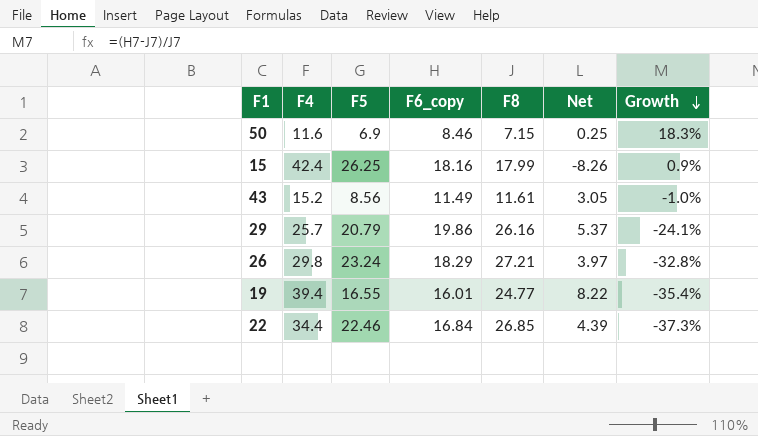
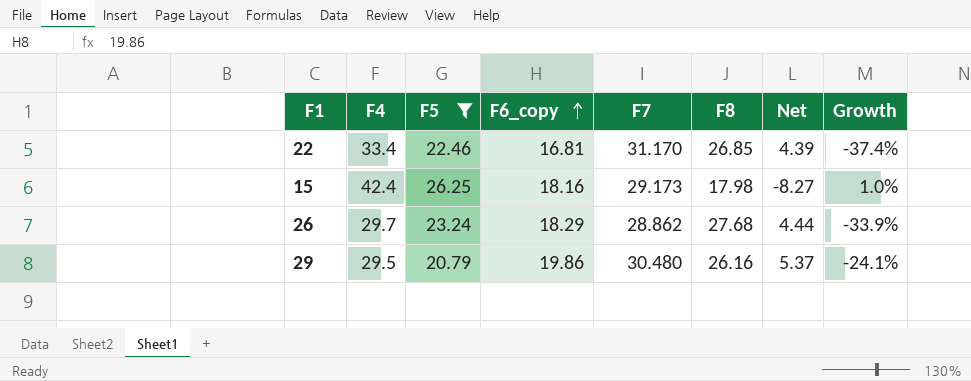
filter: none -> F5 >= 20.79
row order: Growth descending -> F6_copy ascending
column F7 | position: none -> 5
22 | F4: 34.4 -> 33.4
22 | F6_copy: 16.84 -> 16.81
22 | Growth: -37.3% -> -37.4%
15 | F8: 17.99 -> 17.98
15 | Net: -8.26 -> -8.27
15 | Growth: 0.9% -> 1.0%
26 | F4: 29.8 -> 29.7
26 | F8: 27.21 -> 27.68
26 | Net: 3.97 -> 4.44
26 | Growth: -32.8% -> -33.9%
29 | F4: 25.7 -> 29.5

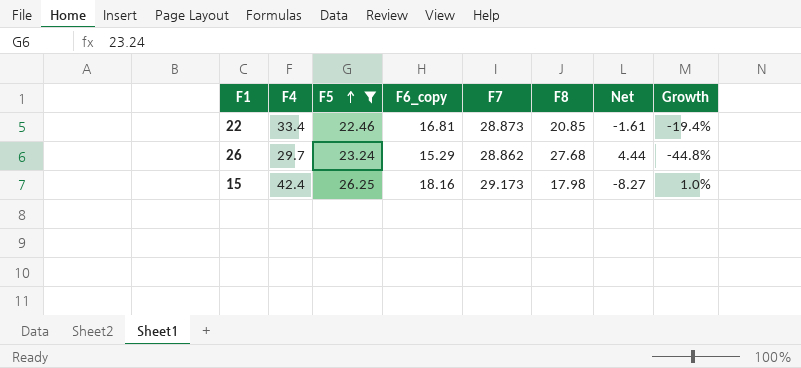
row order: F6_copy ascending -> F5 ascending
row 29: 29.5 | 20.79 | 19.86 | 30.480 | 26.16 | 5.37 | -24.1% -> none
22 | F7: 31.170 -> 28.873
22 | F8: 26.85 -> 20.85
22 | Net: 4.39 -> -1.61
22 | Growth: -37.4% -> -19.4%
26 | F6_copy: 18.29 -> 15.29
26 | Growth: -33.9% -> -44.8%

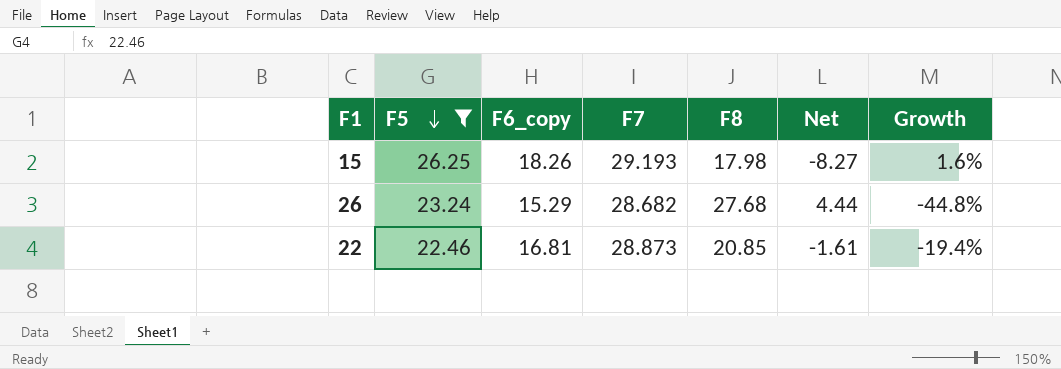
row order: F5 ascending -> F5 descending
column F4 | position: 2 -> none
15 | F6_copy: 18.16 -> 18.26
15 | F7: 29.173 -> 29.193
15 | Growth: 1.0% -> 1.6%
26 | F7: 28.862 -> 28.682

